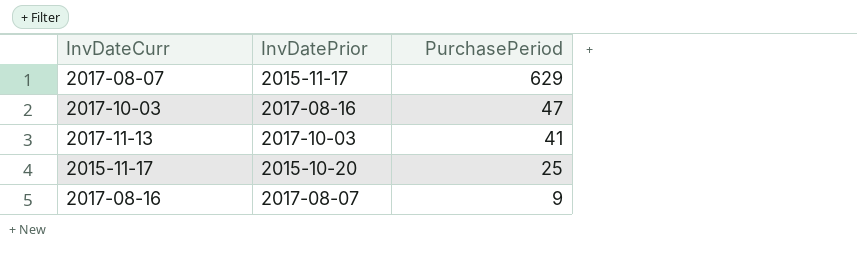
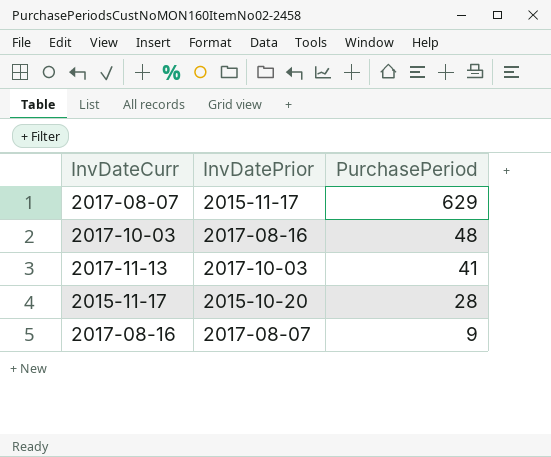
2017-10-03 | PurchasePeriod: 47 -> 48
2015-11-17 | PurchasePeriod: 25 -> 28

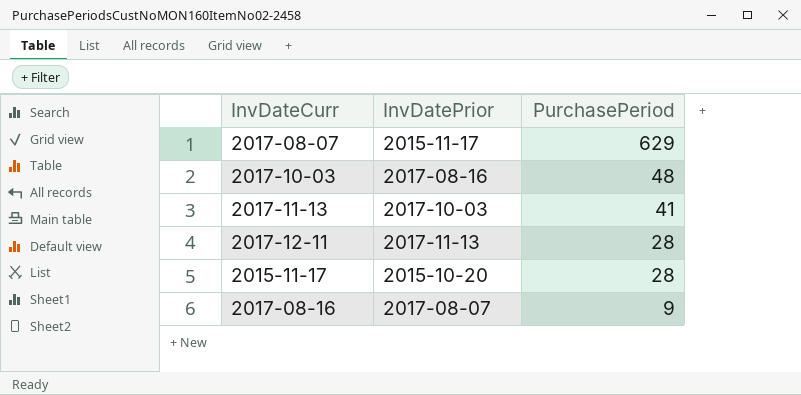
row 2017-12-11: none -> 2017-11-13 | 28

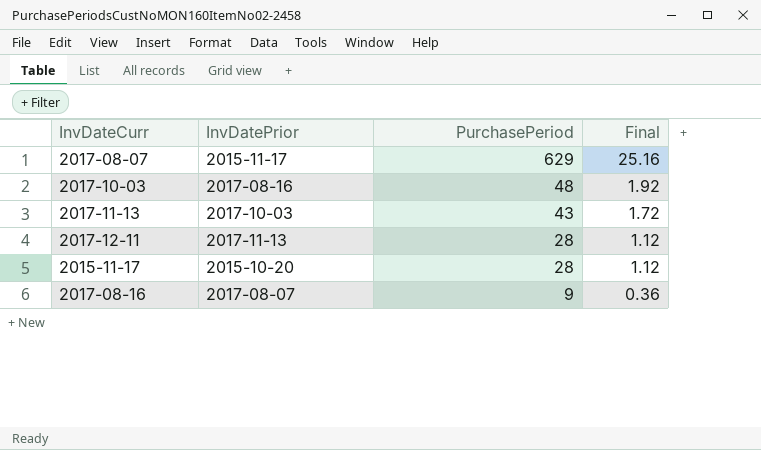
column Final | formula: none -> [PurchasePeriod] * 0.04
2017-11-13 | PurchasePeriod: 41 -> 43

